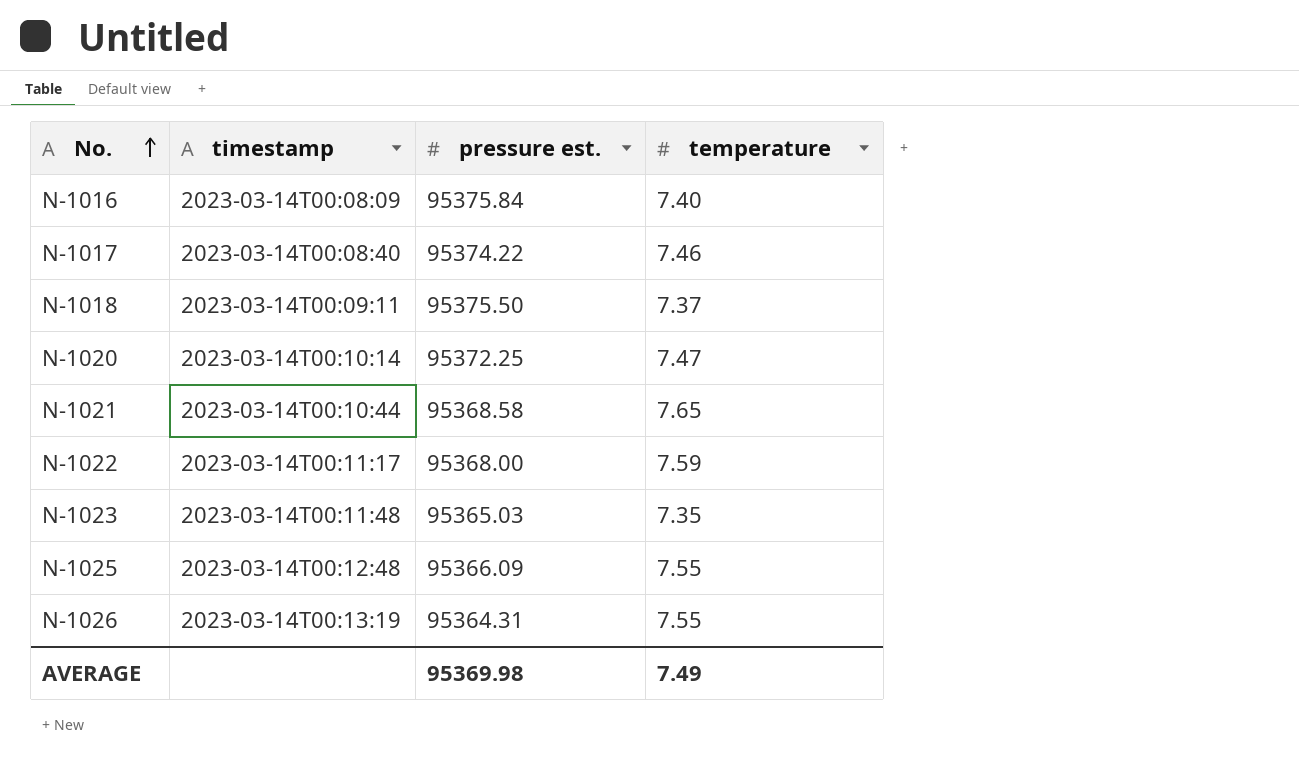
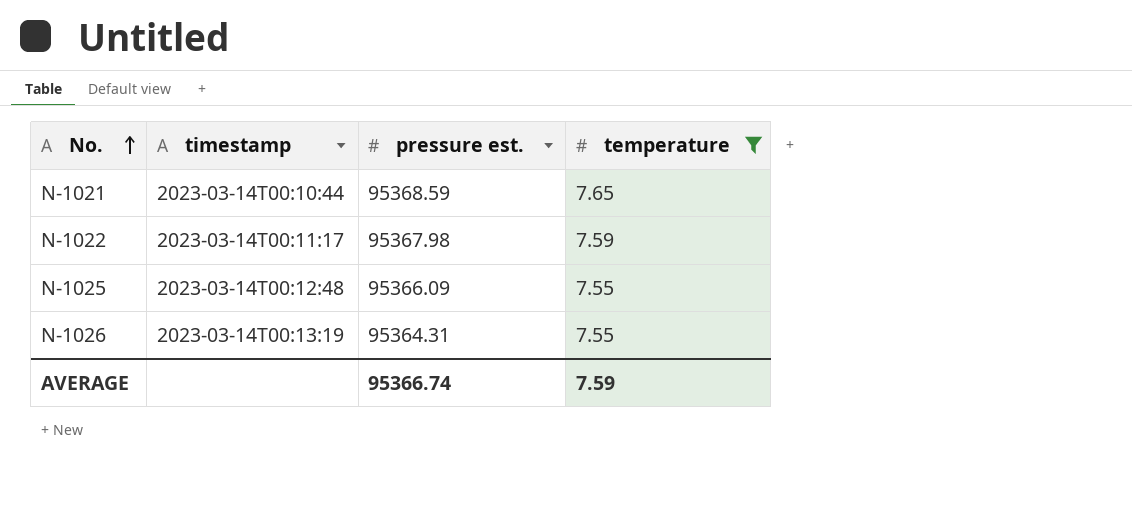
filter: none -> temperature >= 7.55
N-1021 | pressure est.: 95368.58 -> 95368.59
N-1022 | pressure est.: 95368.00 -> 95367.98
AVERAGE | pressure est.: 95369.98 -> 95366.74
AVERAGE | temperature: 7.49 -> 7.59

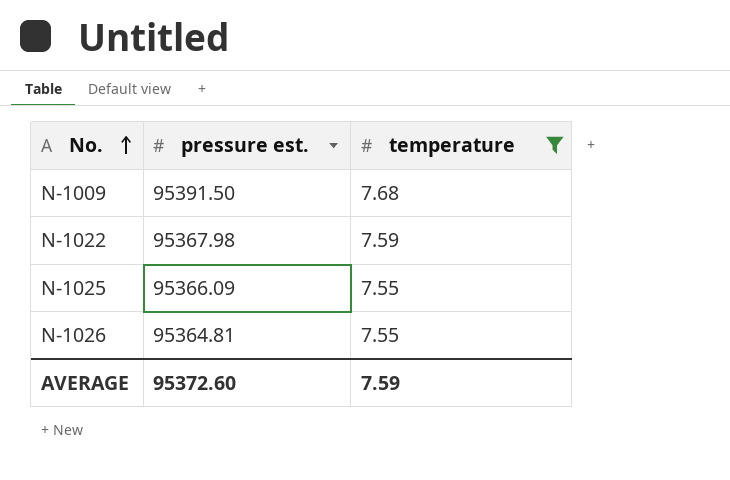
column timestamp | position: 2 -> none
row N-1021: 2023-03-14T00:10:44 | 95368.59 | 7.65 -> none
row N-1009: none -> 95391.50 | 7.68
N-1026 | pressure est.: 95364.31 -> 95364.81
AVERAGE | pressure est.: 95366.74 -> 95372.60

